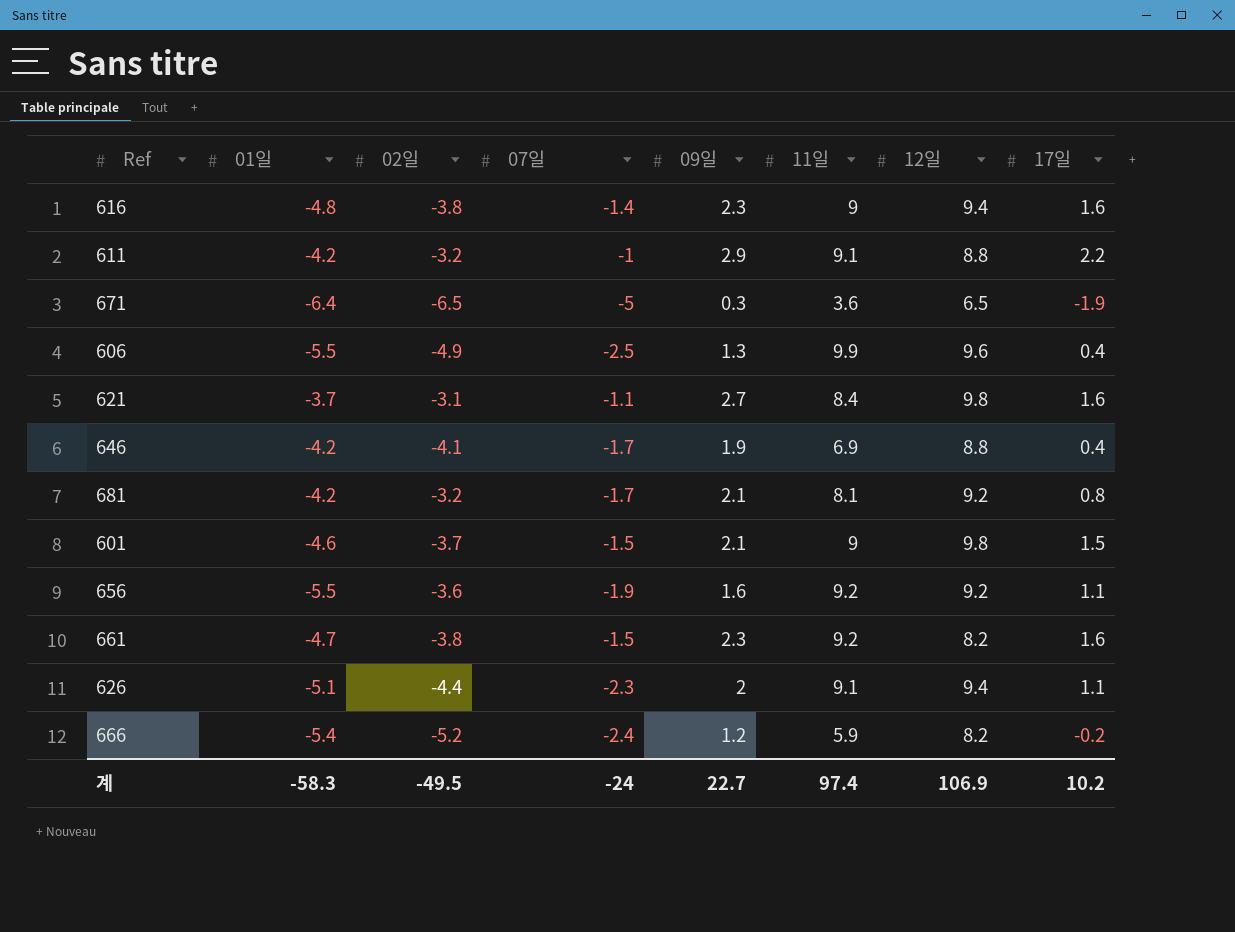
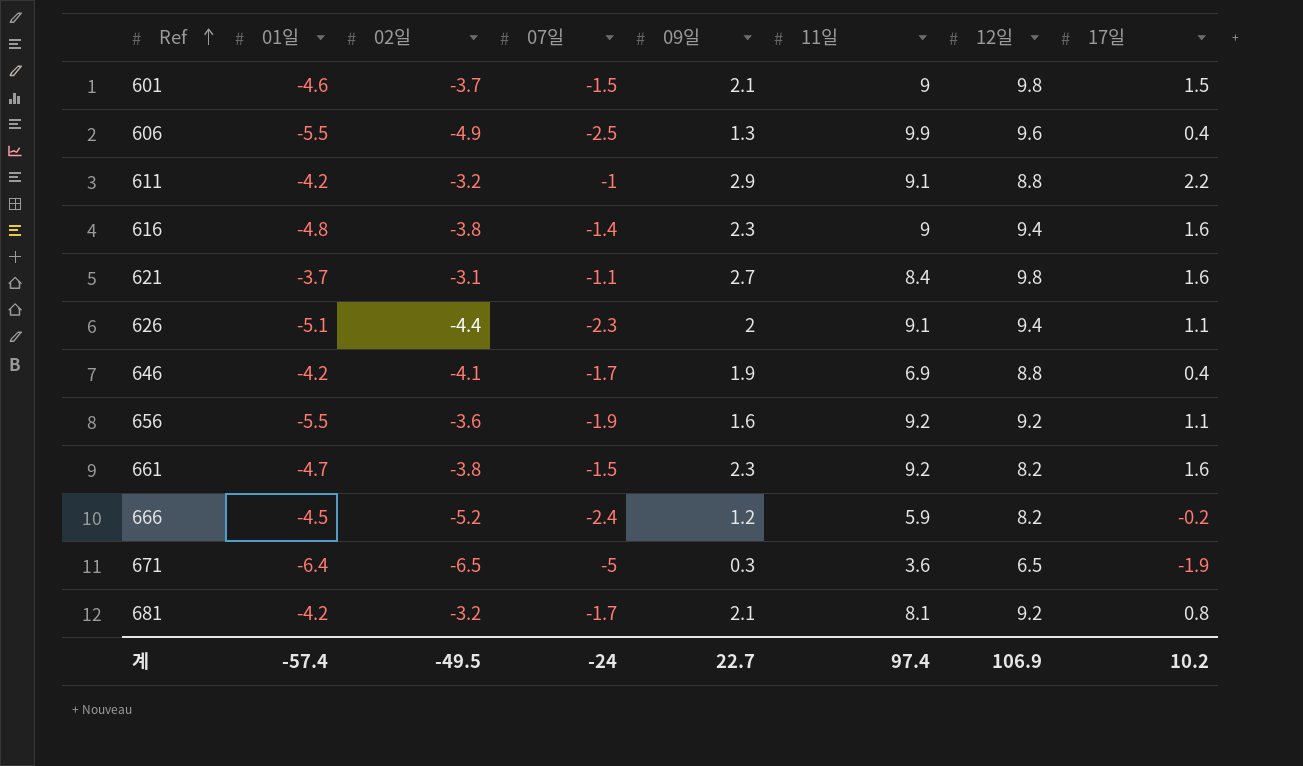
row order: none -> Ref ascending
666 | 01일: -5.4 -> -4.5
계 | 01일: -58.3 -> -57.4

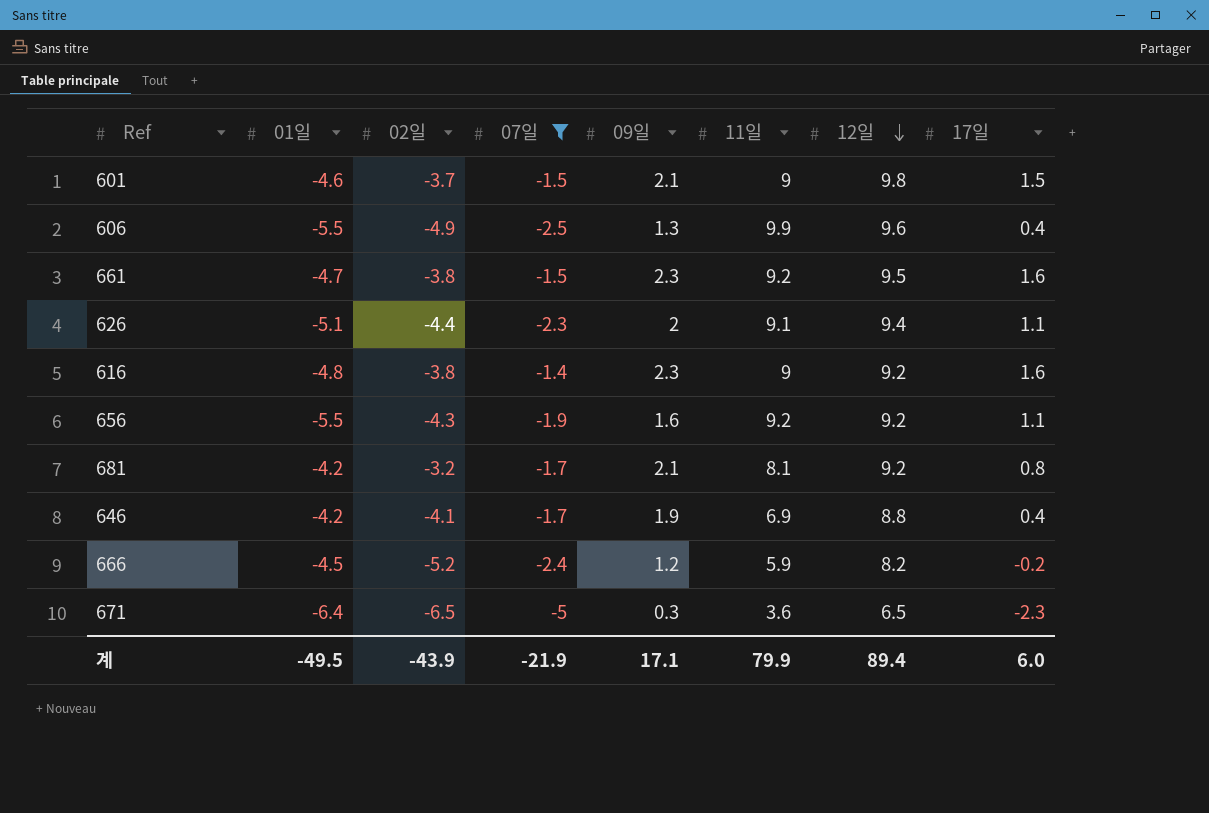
filter: none -> 07일 <= -1.4
row order: Ref ascending -> 12일 descending
661 | 12일: 8.2 -> 9.5
616 | 12일: 9.4 -> 9.2
656 | 02일: -3.6 -> -4.3
671 | 17일: -1.9 -> -2.3
계 | 01일: -57.4 -> -49.5
계 | 02일: -49.5 -> -43.9
계 | 07일: -24 -> -21.9
계 | 09일: 22.7 -> 17.1
계 | 11일: 97.4 -> 79.9
계 | 12일: 106.9 -> 89.4
계 | 17일: 10.2 -> 6.0

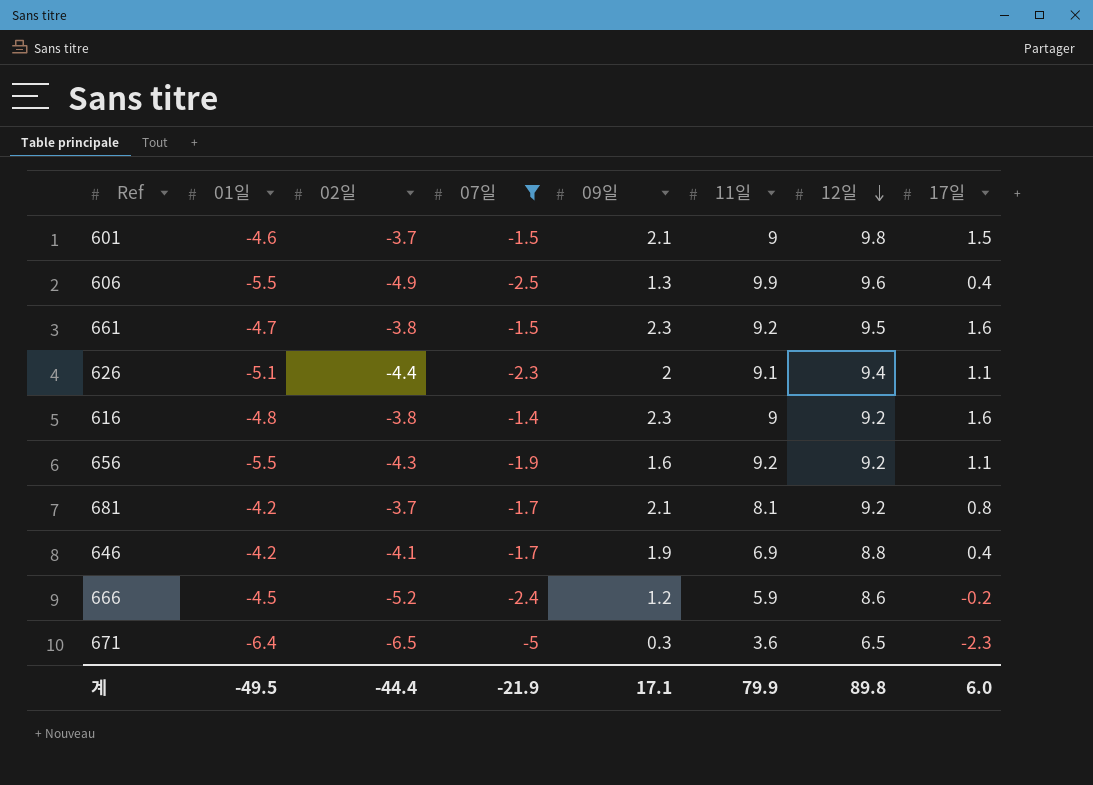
681 | 02일: -3.2 -> -3.7
666 | 12일: 8.2 -> 8.6
계 | 02일: -43.9 -> -44.4
계 | 12일: 89.4 -> 89.8

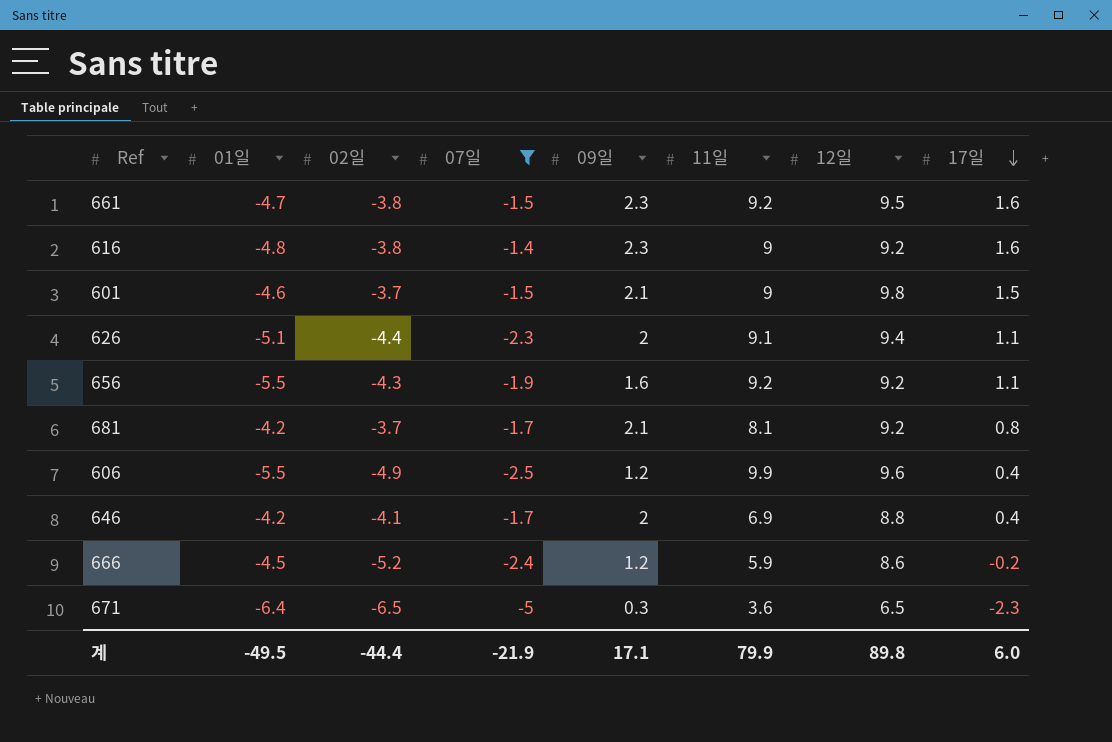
row order: 12일 descending -> 17일 descending
606 | 09일: 1.3 -> 1.2
646 | 09일: 1.9 -> 2

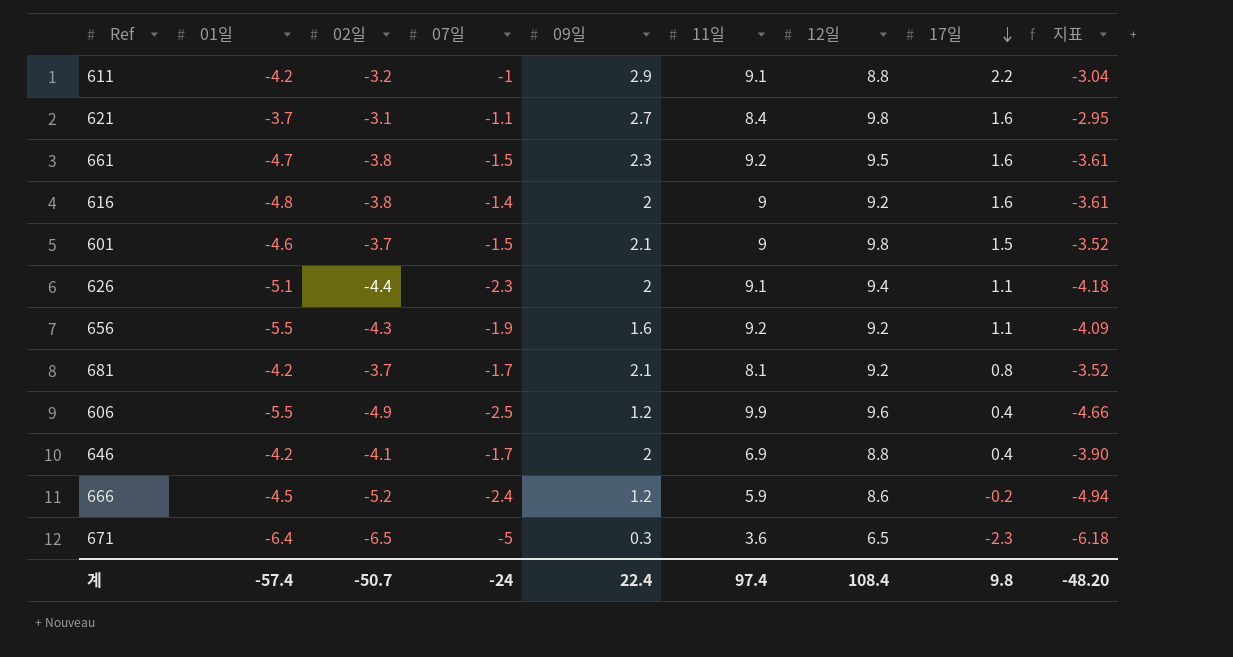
filter: 07일 <= -1.4 -> none
column 지표 | formula: none -> [02일] * 0.95
616 | 09일: 2.3 -> 2
계 | 01일: -49.5 -> -57.4
계 | 02일: -44.4 -> -50.7
계 | 07일: -21.9 -> -24
계 | 09일: 17.1 -> 22.4
계 | 11일: 79.9 -> 97.4
계 | 12일: 89.8 -> 108.4
계 | 17일: 6.0 -> 9.8

